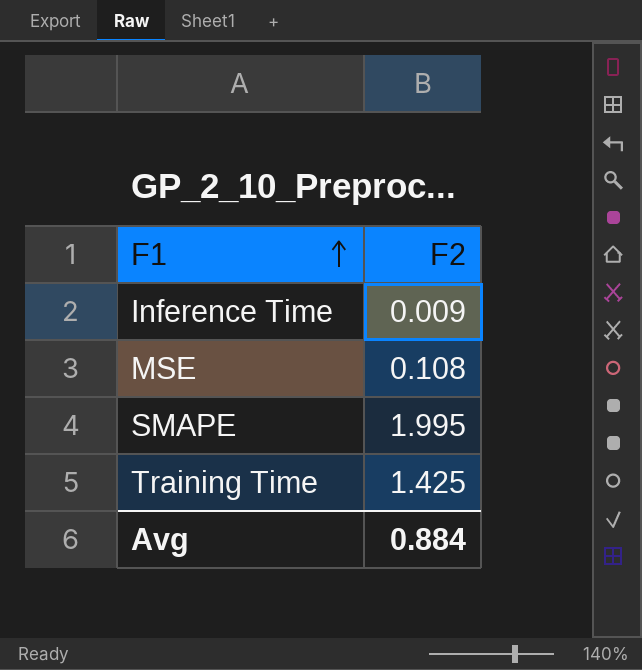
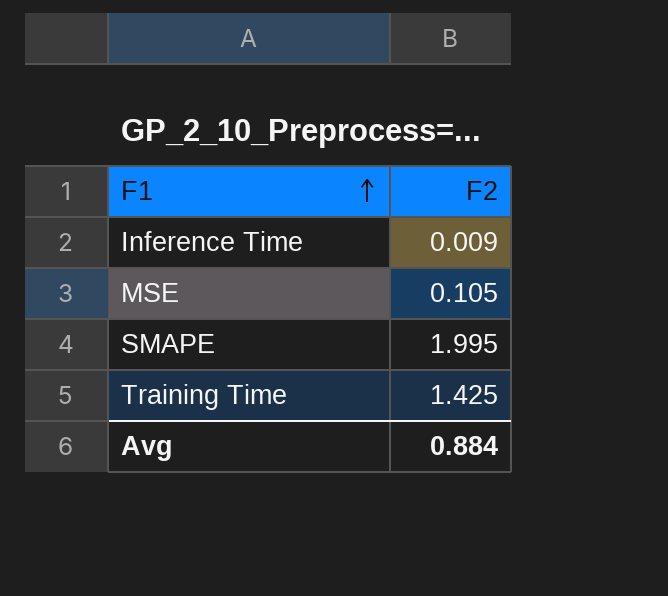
MSE | F2: 0.108 -> 0.105

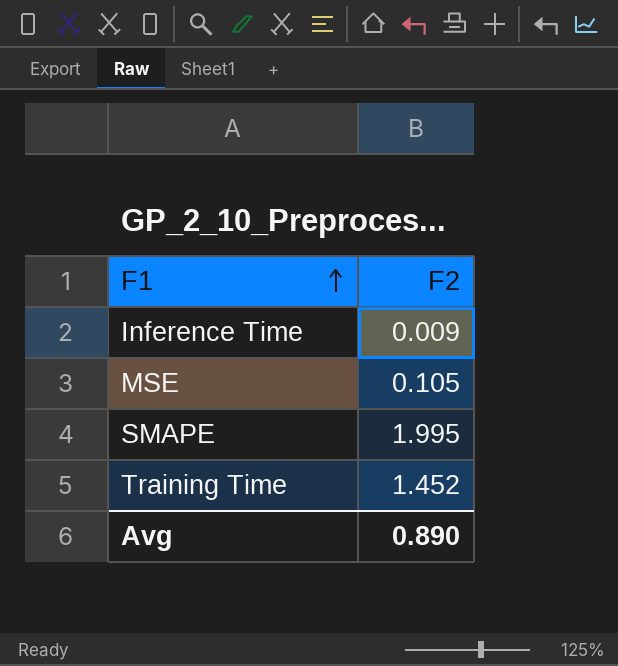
Training Time | F2: 1.425 -> 1.452
Avg | F2: 0.884 -> 0.890

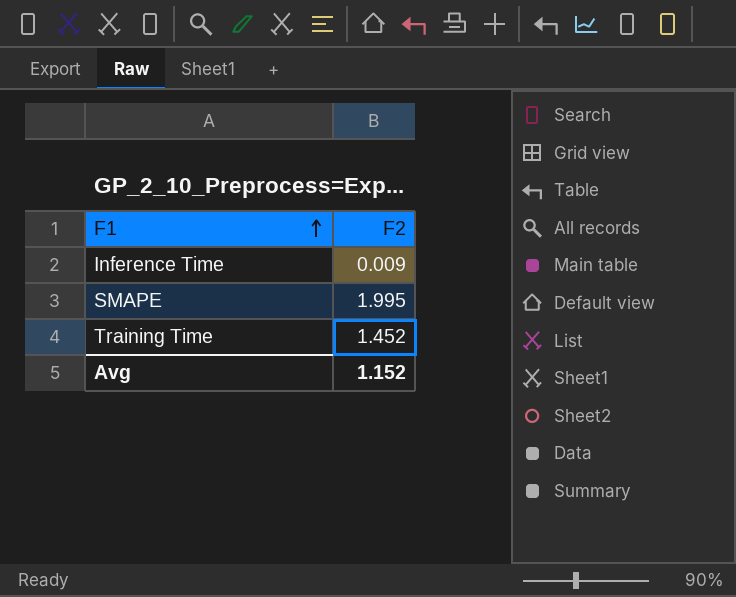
row MSE: 0.105 -> none
Avg | F2: 0.890 -> 1.152

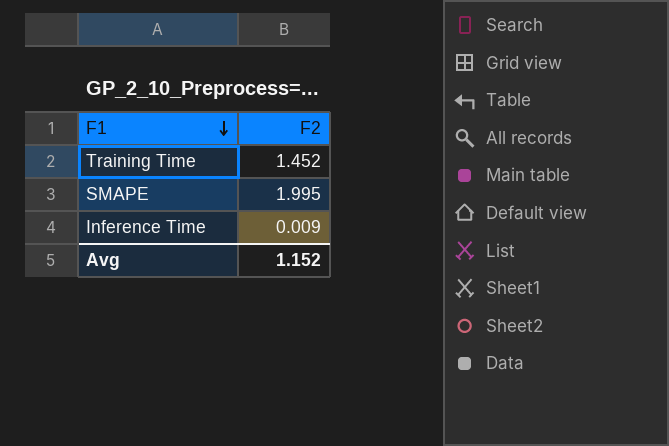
row order: F1 ascending -> F1 descending

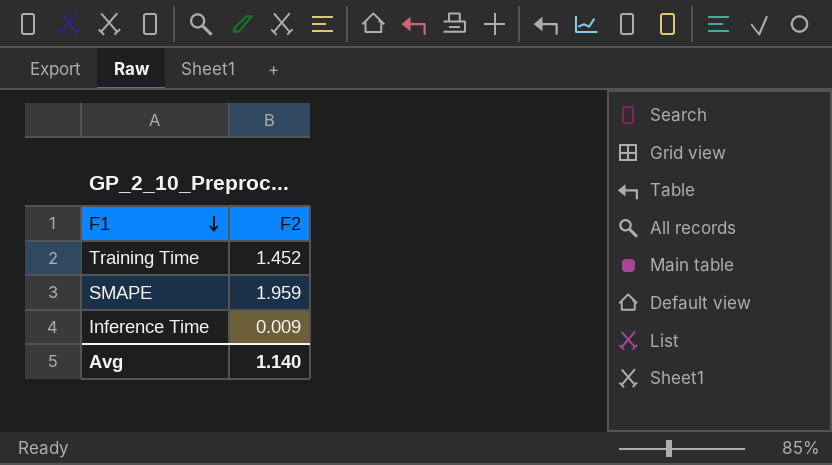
SMAPE | F2: 1.995 -> 1.959
Avg | F2: 1.152 -> 1.140

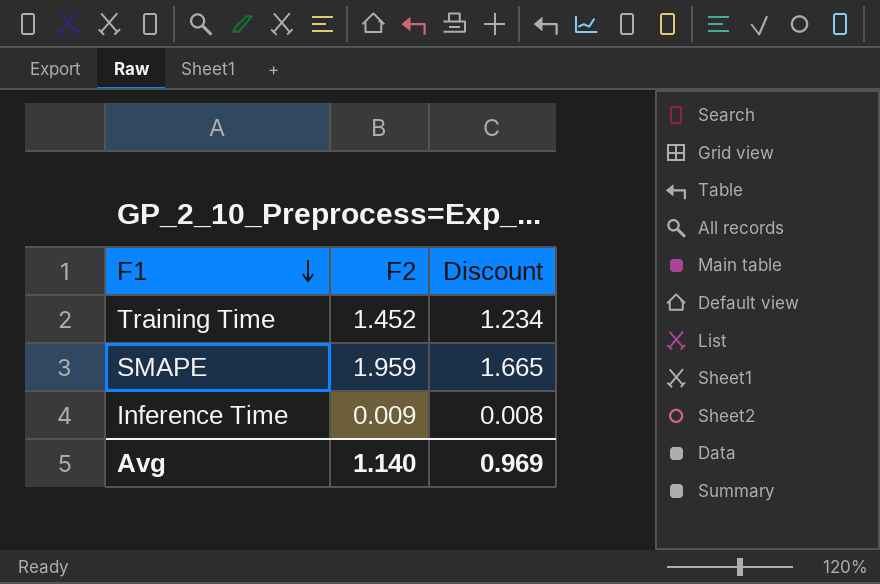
column Discount | formula: none -> [F2] * 0.85

